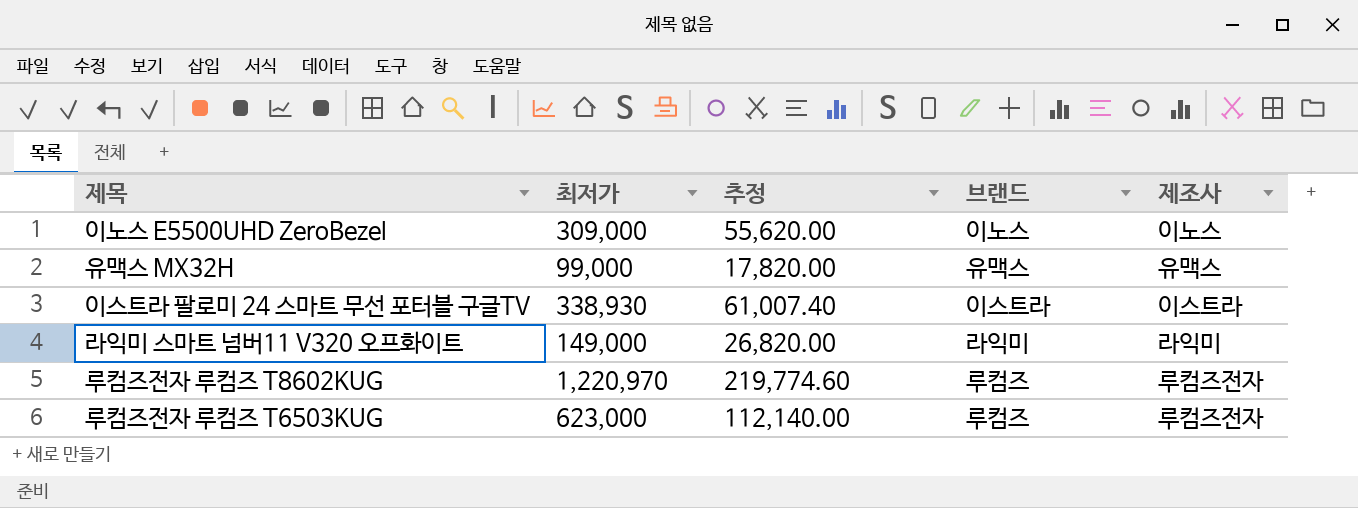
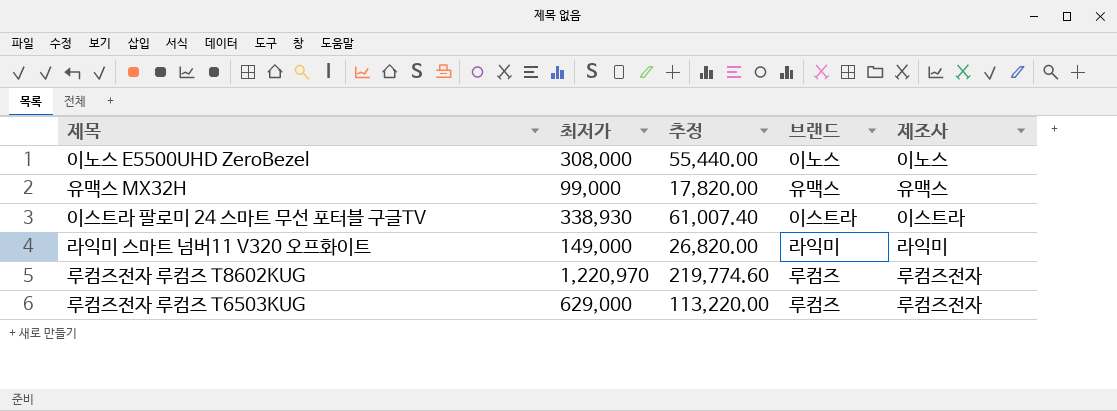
이노스 E5500UHD ZeroBezel | 최저가: 309,000 -> 308,000
이노스 E5500UHD ZeroBezel | 추정: 55,620.00 -> 55,440.00
루컴즈전자 루컴즈 T6503KUG | 최저가: 623,000 -> 629,000
루컴즈전자 루컴즈 T6503KUG | 추정: 112,140.00 -> 113,220.00

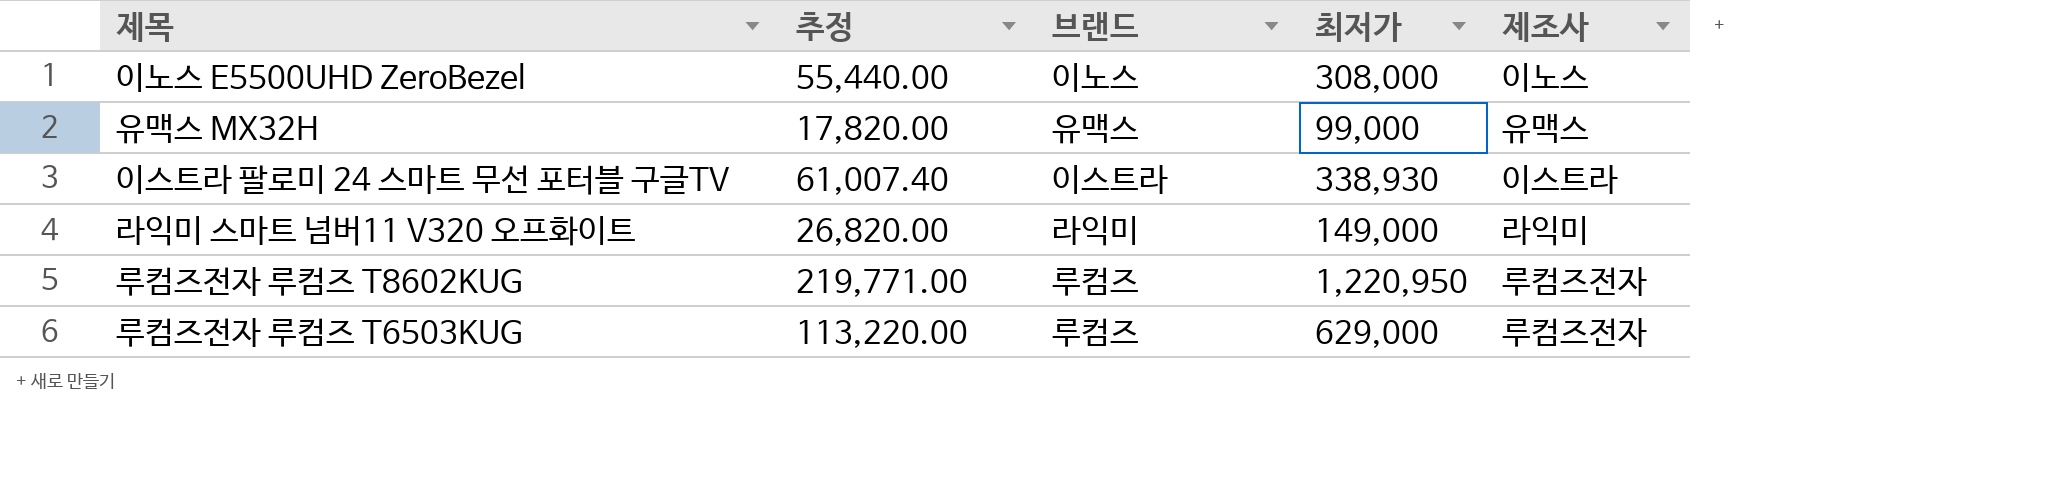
column 최저가 | position: 2 -> 4
루컴즈전자 루컴즈 T8602KUG | 추정: 219,774.60 -> 219,771.00
루컴즈전자 루컴즈 T8602KUG | 최저가: 1,220,970 -> 1,220,950

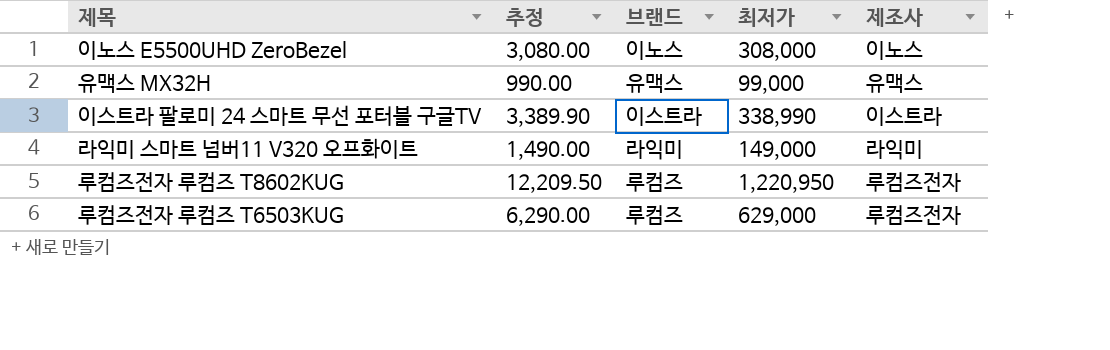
column 추정 | formula: [최저가] * 0.18 -> [최저가] * 0.01
이스트라 팔로미 24 스마트 무선 포터블 구글TV | 최저가: 338,930 -> 338,990

